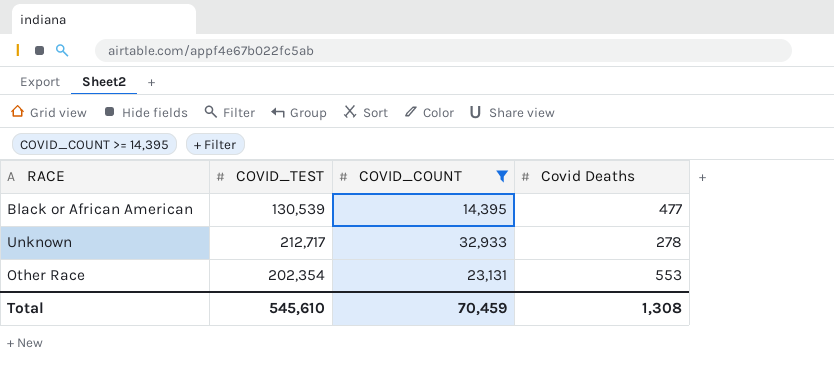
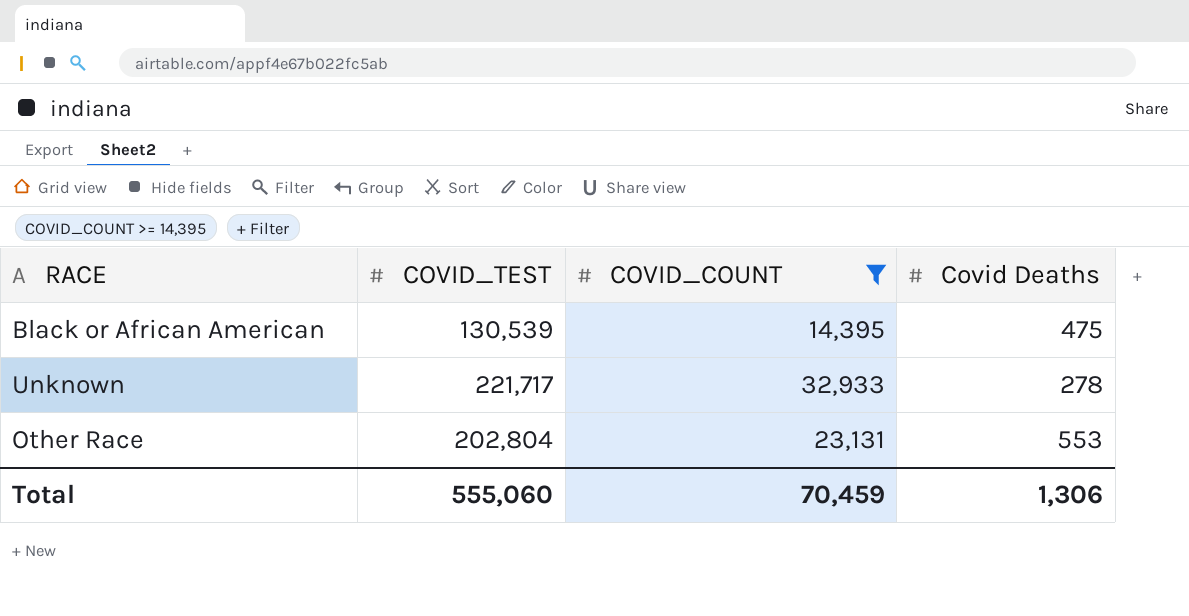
Black or African American | Covid Deaths: 477 -> 475
Unknown | COVID_TEST: 212,717 -> 221,717
Other Race | COVID_TEST: 202,354 -> 202,804
Total | COVID_TEST: 545,610 -> 555,060
Total | Covid Deaths: 1,308 -> 1,306

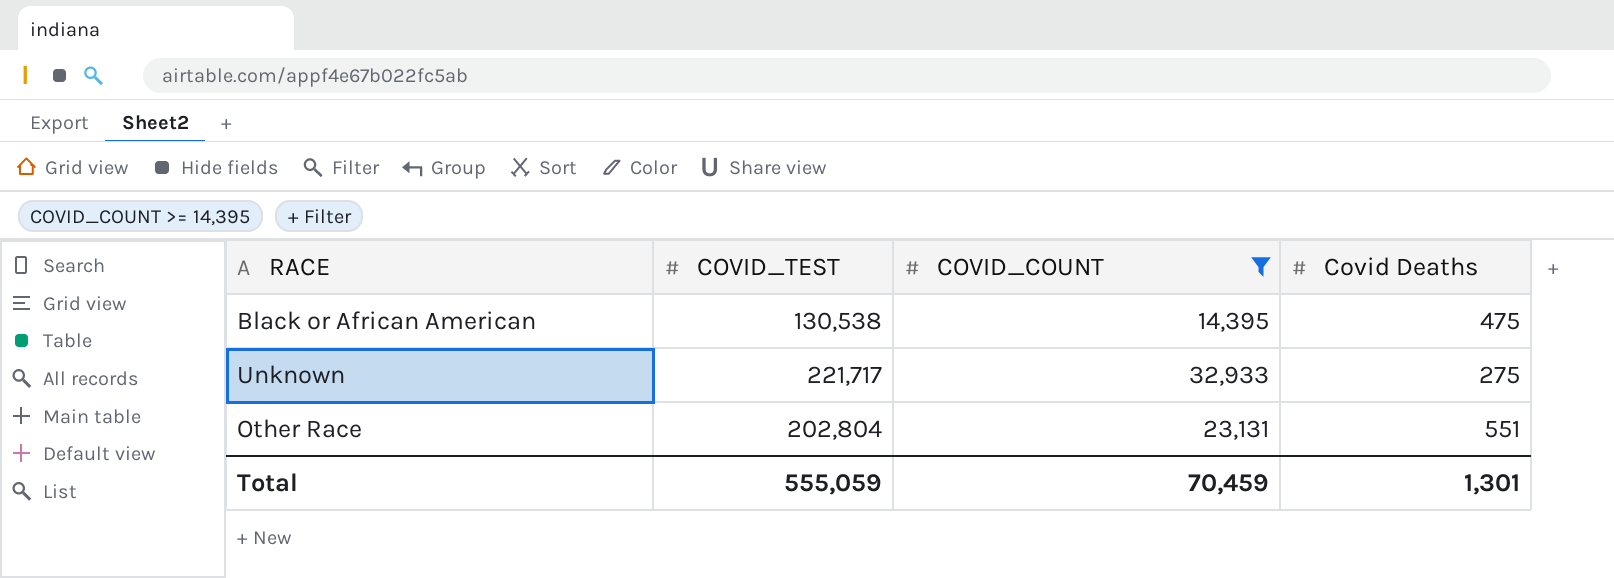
Black or African American | COVID_TEST: 130,539 -> 130,538
Unknown | Covid Deaths: 278 -> 275
Other Race | Covid Deaths: 553 -> 551
Total | COVID_TEST: 555,060 -> 555,059
Total | Covid Deaths: 1,306 -> 1,301

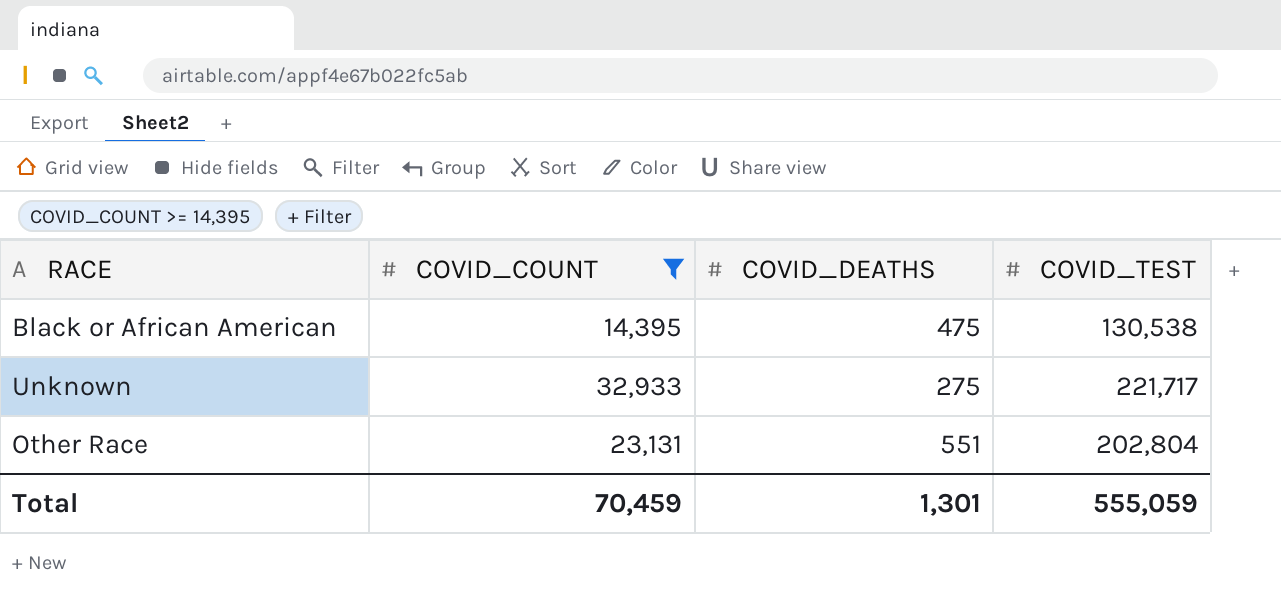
column name: Covid Deaths -> COVID_DEATHS
column COVID_TEST | position: 2 -> 4

